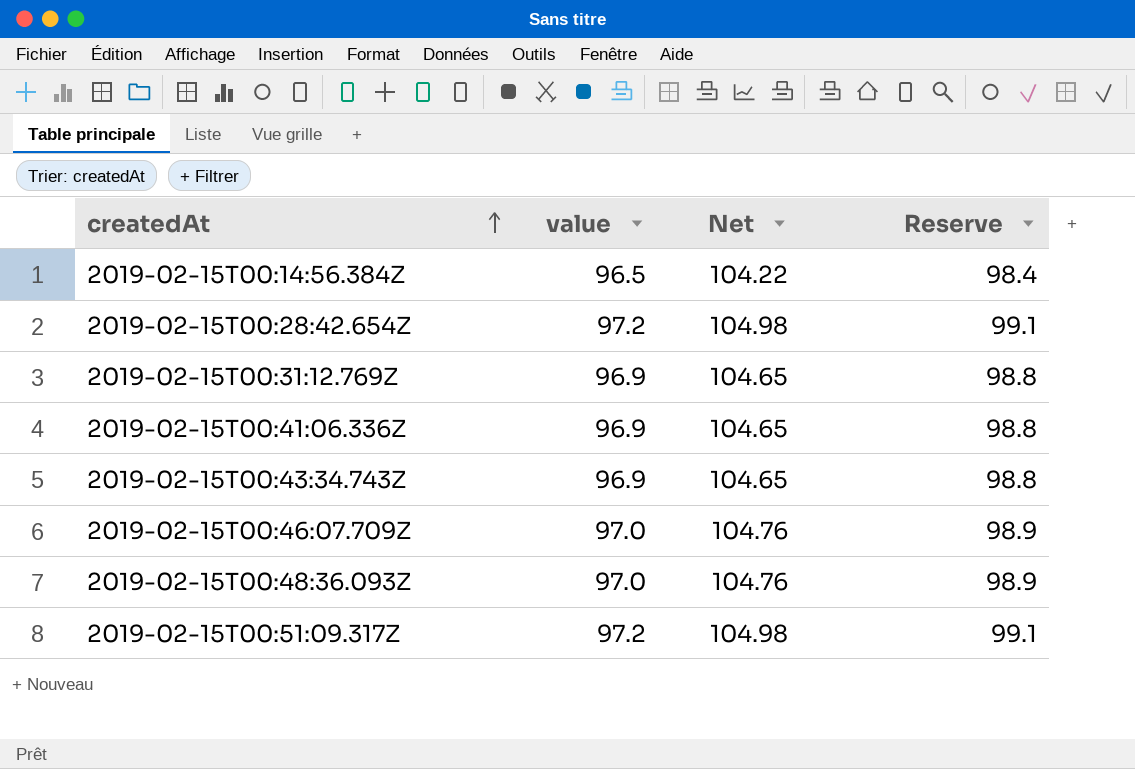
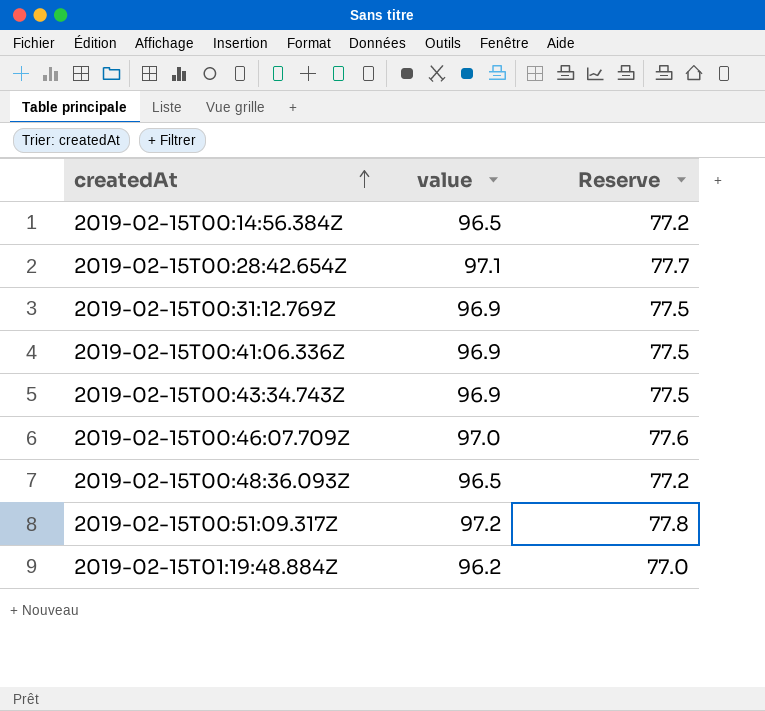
column Net | formula: [value] * 1.08 -> none
column Reserve | formula: [value] * 1.02 -> [value] * 0.8
2019-02-15T00:28:42.654Z | value: 97.2 -> 97.1
2019-02-15T00:48:36.093Z | value: 97.0 -> 96.5
row 2019-02-15T01:19:48.884Z: none -> 96.2 | 77.0

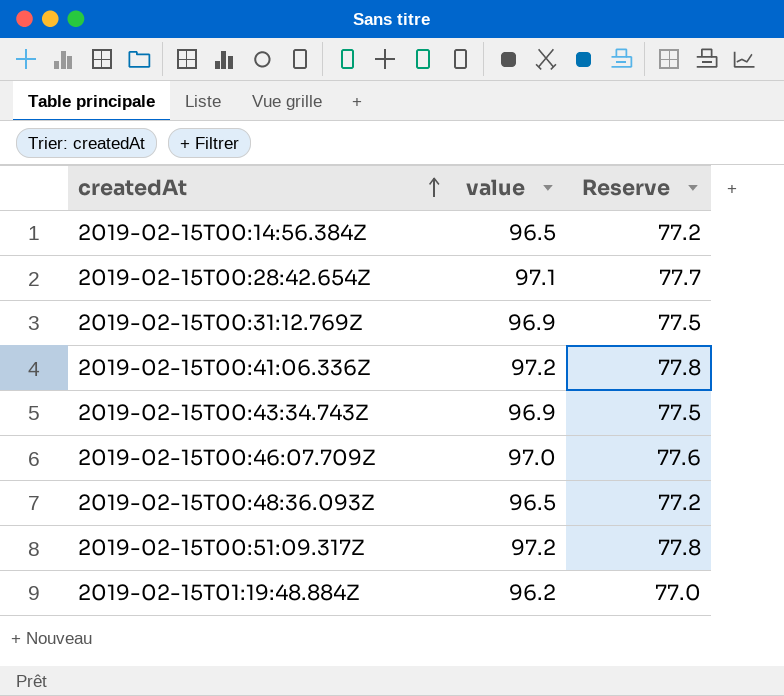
2019-02-15T00:41:06.336Z | value: 96.9 -> 97.2
2019-02-15T00:41:06.336Z | Reserve: 77.5 -> 77.8

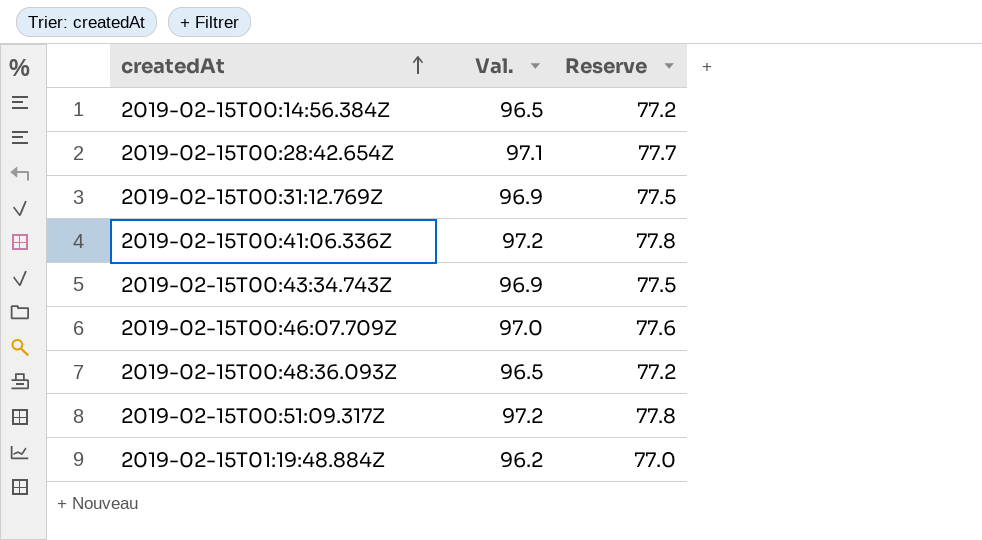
column name: value -> Val.

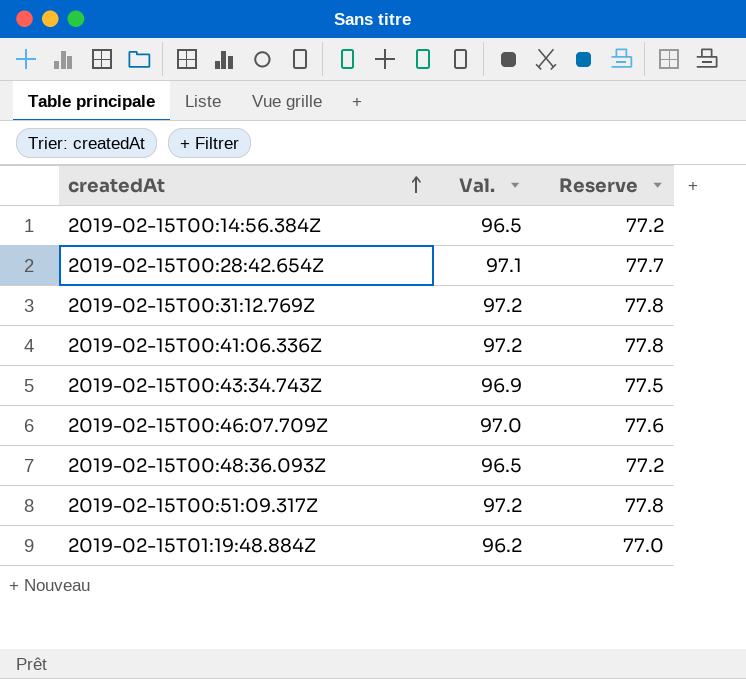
2019-02-15T00:31:12.769Z | Val.: 96.9 -> 97.2
2019-02-15T00:31:12.769Z | Reserve: 77.5 -> 77.8

